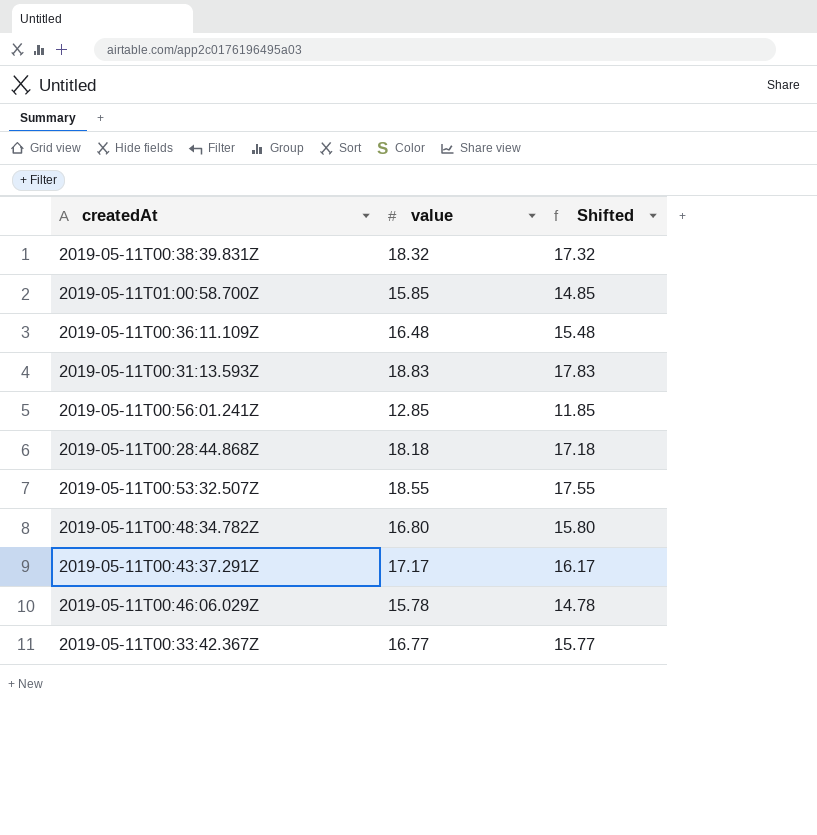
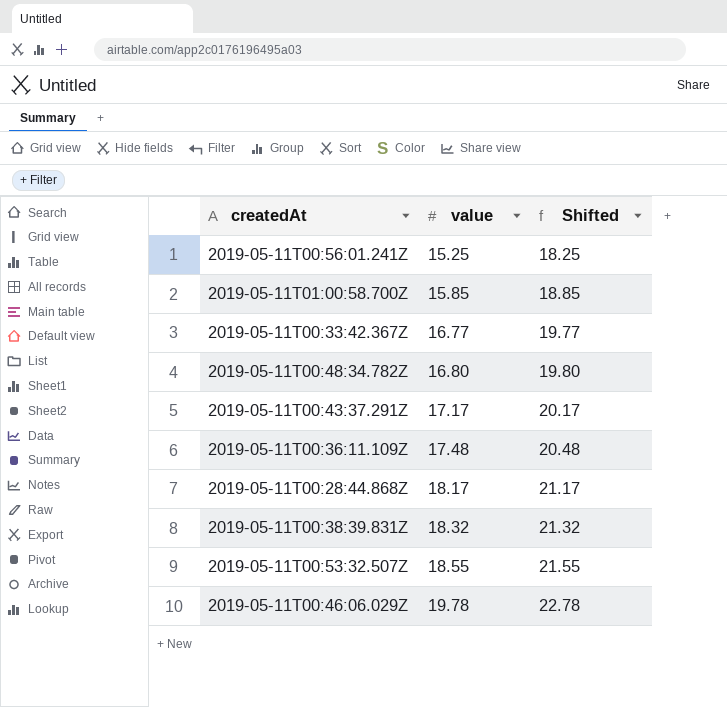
row order: none -> value ascending
column Shifted | formula: [value] - 1 -> [value] + 3
row 2019-05-11T00:31:13.593Z: 18.83 | 17.83 -> none
2019-05-11T00:56:01.241Z | value: 12.85 -> 15.25
2019-05-11T00:36:11.109Z | value: 16.48 -> 17.48
2019-05-11T00:28:44.868Z | value: 18.18 -> 18.17
2019-05-11T00:46:06.029Z | value: 15.78 -> 19.78

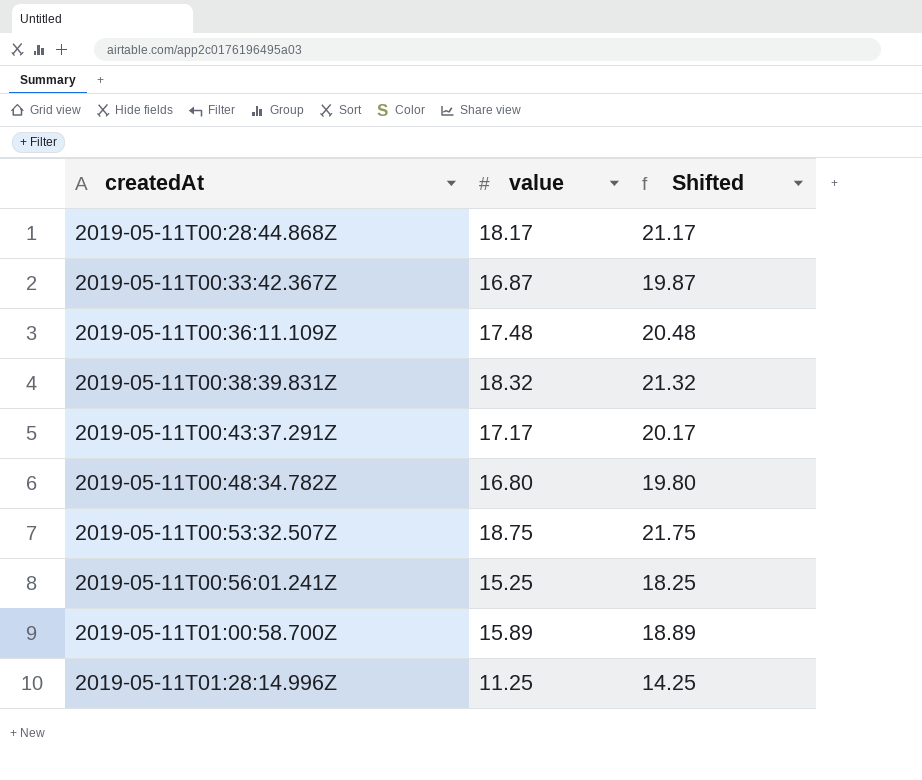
row order: value ascending -> createdAt ascending
row 2019-05-11T00:46:06.029Z: 19.78 | 22.78 -> none
2019-05-11T00:33:42.367Z | value: 16.77 -> 16.87
2019-05-11T00:33:42.367Z | Shifted: 19.77 -> 19.87
2019-05-11T00:53:32.507Z | value: 18.55 -> 18.75
2019-05-11T00:53:32.507Z | Shifted: 21.55 -> 21.75
2019-05-11T01:00:58.700Z | value: 15.85 -> 15.89
2019-05-11T01:00:58.700Z | Shifted: 18.85 -> 18.89
row 2019-05-11T01:28:14.996Z: none -> 11.25 | 14.25

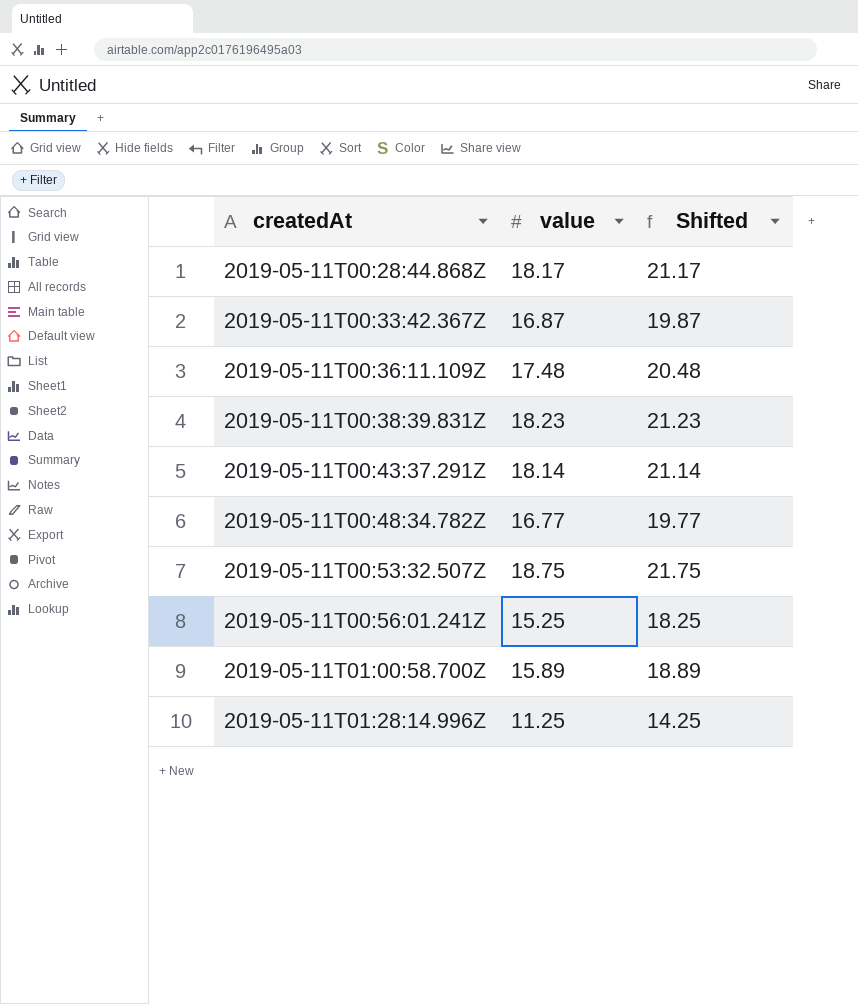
2019-05-11T00:38:39.831Z | value: 18.32 -> 18.23
2019-05-11T00:38:39.831Z | Shifted: 21.32 -> 21.23
2019-05-11T00:43:37.291Z | value: 17.17 -> 18.14
2019-05-11T00:43:37.291Z | Shifted: 20.17 -> 21.14
2019-05-11T00:48:34.782Z | value: 16.80 -> 16.77
2019-05-11T00:48:34.782Z | Shifted: 19.80 -> 19.77

